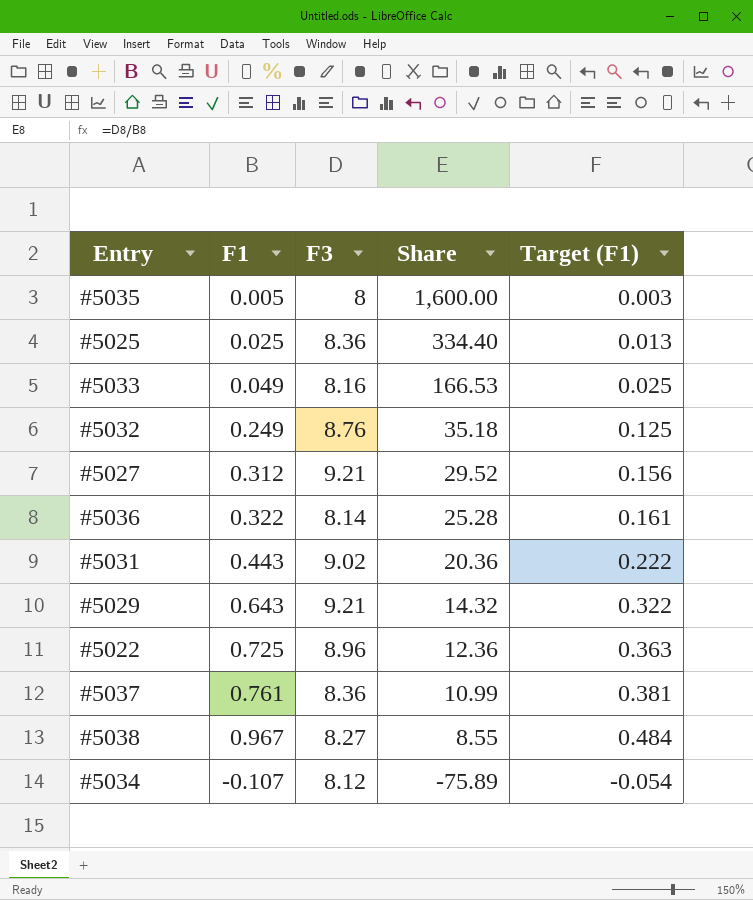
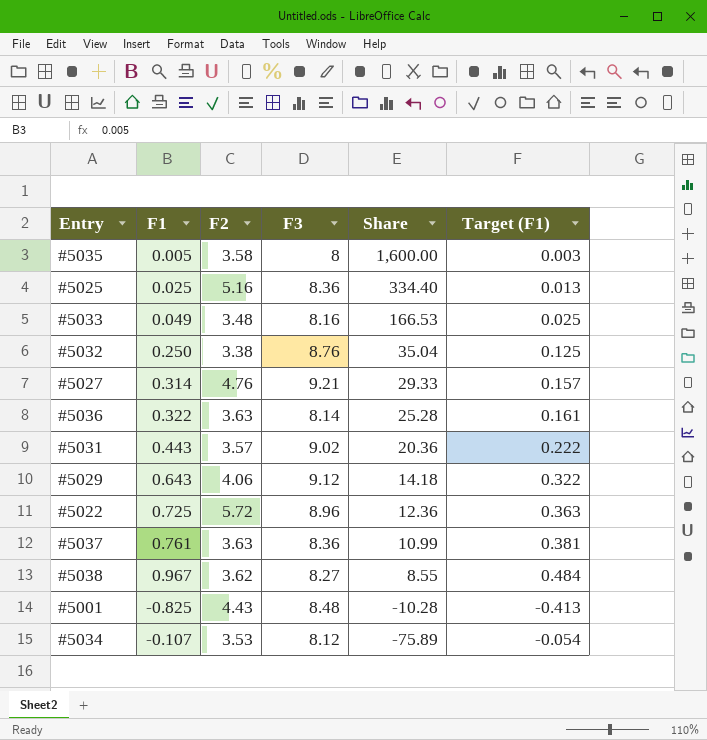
column F2 | position: none -> 3
#5032 | F1: 0.249 -> 0.250
#5032 | Share: 35.18 -> 35.04
#5027 | F1: 0.312 -> 0.314
#5027 | Share: 29.52 -> 29.33
#5027 | Target (F1): 0.156 -> 0.157
#5029 | F3: 9.21 -> 9.12
#5029 | Share: 14.32 -> 14.18
row #5001: none -> -0.825 | 4.43 | 8.48 | -10.28 | -0.413

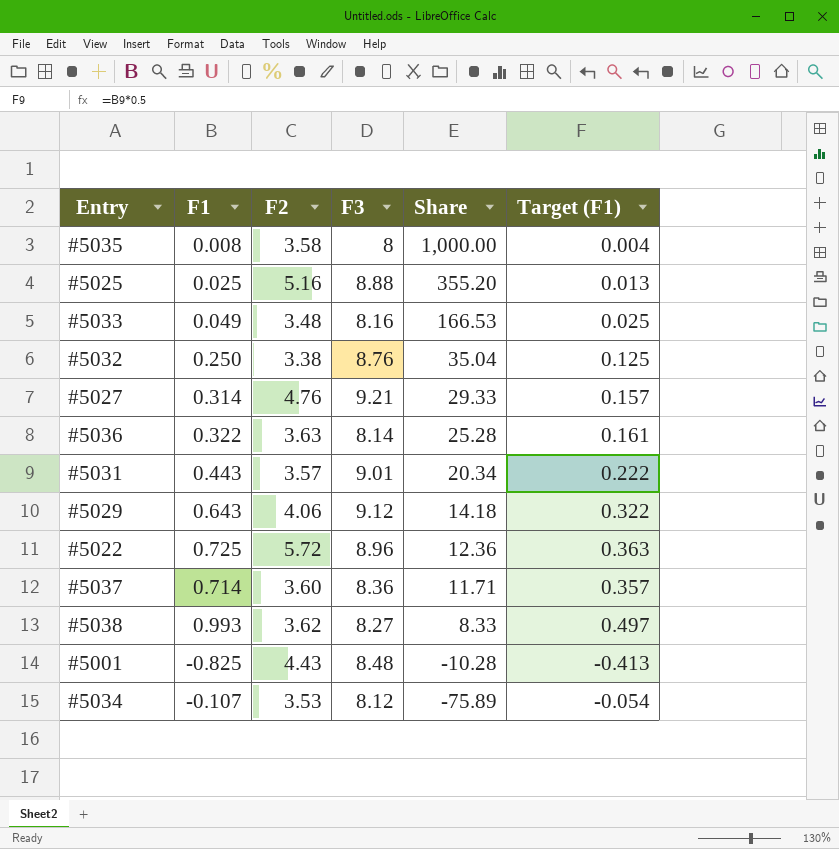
#5035 | F1: 0.005 -> 0.008
#5035 | Share: 1,600.00 -> 1,000.00
#5035 | Target (F1): 0.003 -> 0.004
#5025 | F3: 8.36 -> 8.88
#5025 | Share: 334.40 -> 355.20
#5031 | F3: 9.02 -> 9.01
#5031 | Share: 20.36 -> 20.34
#5037 | F1: 0.761 -> 0.714
#5037 | F2: 3.63 -> 3.60
#5037 | Share: 10.99 -> 11.71
#5037 | Target (F1): 0.381 -> 0.357
#5038 | F1: 0.967 -> 0.993
#5038 | Share: 8.55 -> 8.33
#5038 | Target (F1): 0.484 -> 0.497

